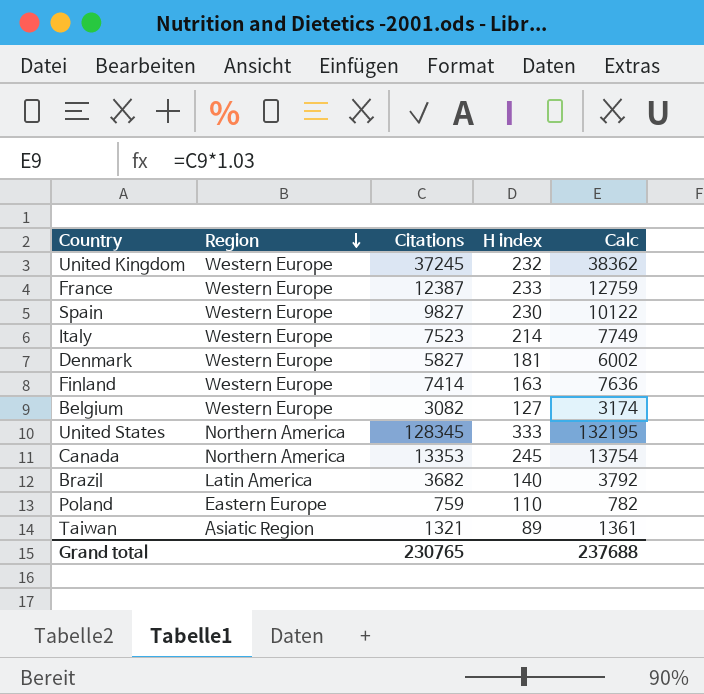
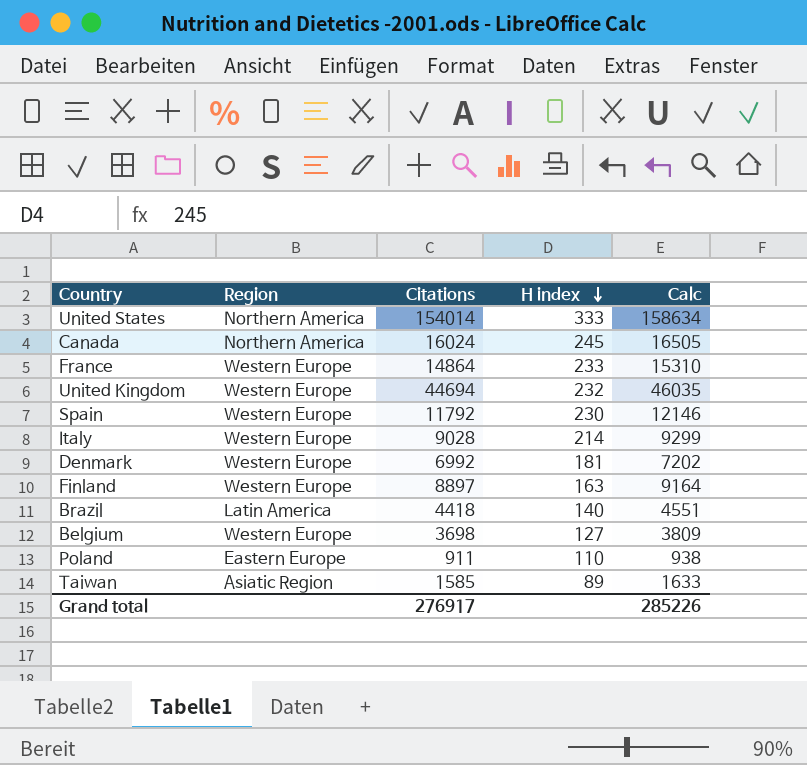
row order: Region descending -> H index descending
United States | Citations: 128345 -> 154014
United States | Calc: 132195 -> 158634
Canada | Citations: 13353 -> 16024
Canada | Calc: 13754 -> 16505
France | Citations: 12387 -> 14864
France | Calc: 12759 -> 15310
United Kingdom | Citations: 37245 -> 44694
United Kingdom | Calc: 38362 -> 46035
Spain | Citations: 9827 -> 11792
Spain | Calc: 10122 -> 12146
Italy | Citations: 7523 -> 9028
Italy | Calc: 7749 -> 9299
Denmark | Citations: 5827 -> 6992
Denmark | Calc: 6002 -> 7202
Finland | Citations: 7414 -> 8897
Finland | Calc: 7636 -> 9164
Brazil | Citations: 3682 -> 4418
Brazil | Calc: 3792 -> 4551
Belgium | Citations: 3082 -> 3698
Belgium | Calc: 3174 -> 3809
Poland | Citations: 759 -> 911
Poland | Calc: 782 -> 938
Taiwan | Citations: 1321 -> 1585
Taiwan | Calc: 1361 -> 1633
Grand total | Citations: 230765 -> 276917
Grand total | Calc: 237688 -> 285226

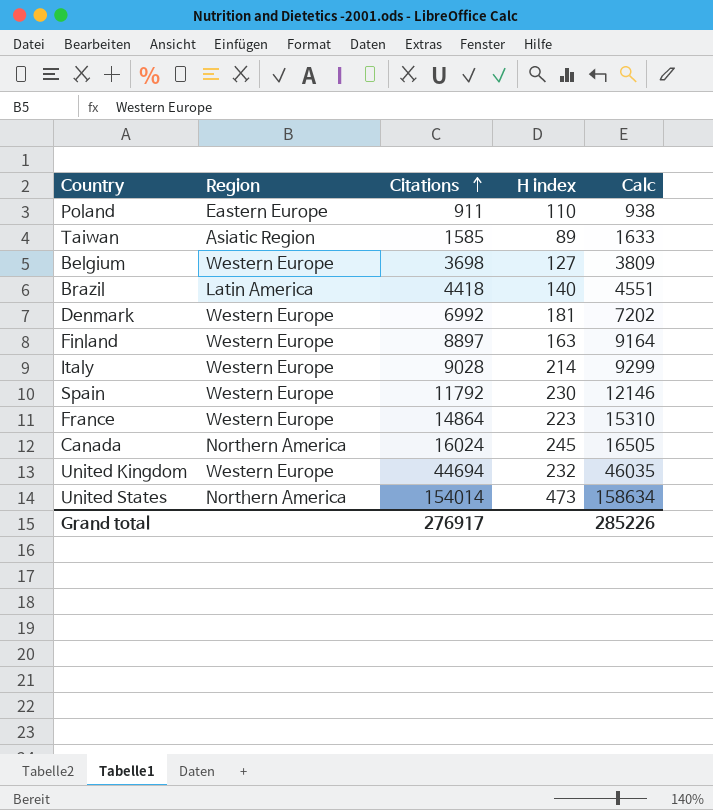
row order: H index descending -> Citations ascending
France | H index: 233 -> 223
United States | H index: 333 -> 473

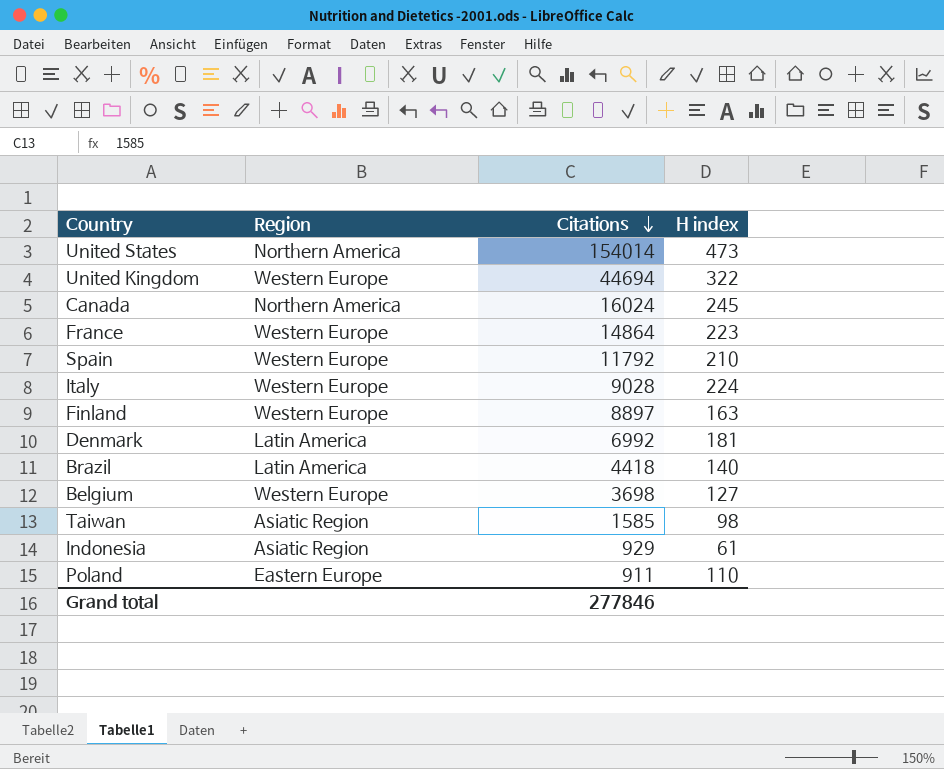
row order: Citations ascending -> Citations descending
column Calc | formula: [Citations] * 1.03 -> none
United Kingdom | H index: 232 -> 322
Spain | H index: 230 -> 210
Italy | H index: 214 -> 224
Denmark | Region: Western Europe -> Latin America
Taiwan | H index: 89 -> 98
row Indonesia: none -> Asiatic Region | 929 | 61
Grand total | Citations: 276917 -> 277846

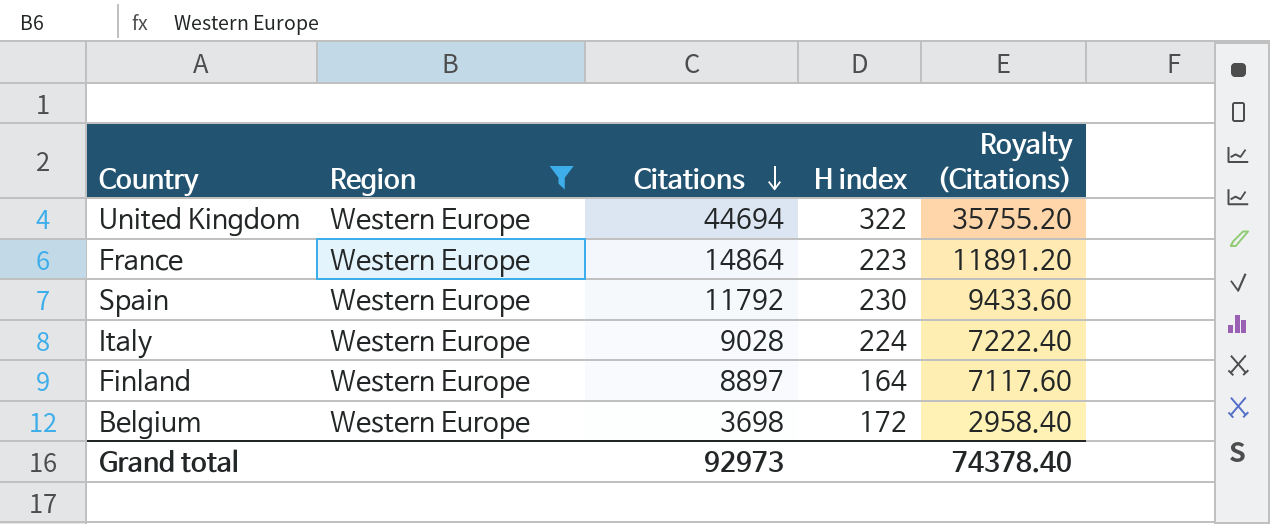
filter: none -> Region = Western Europe
column Royalty (Citations) | formula: none -> [Citations] * 0.8
Spain | H index: 210 -> 230
Finland | H index: 163 -> 164
Belgium | H index: 127 -> 172
Grand total | Citations: 277846 -> 92973

